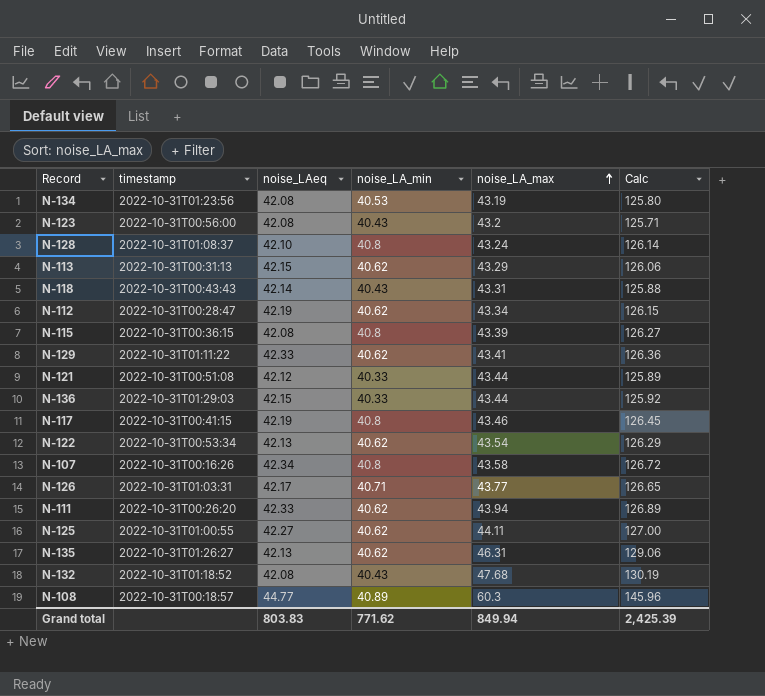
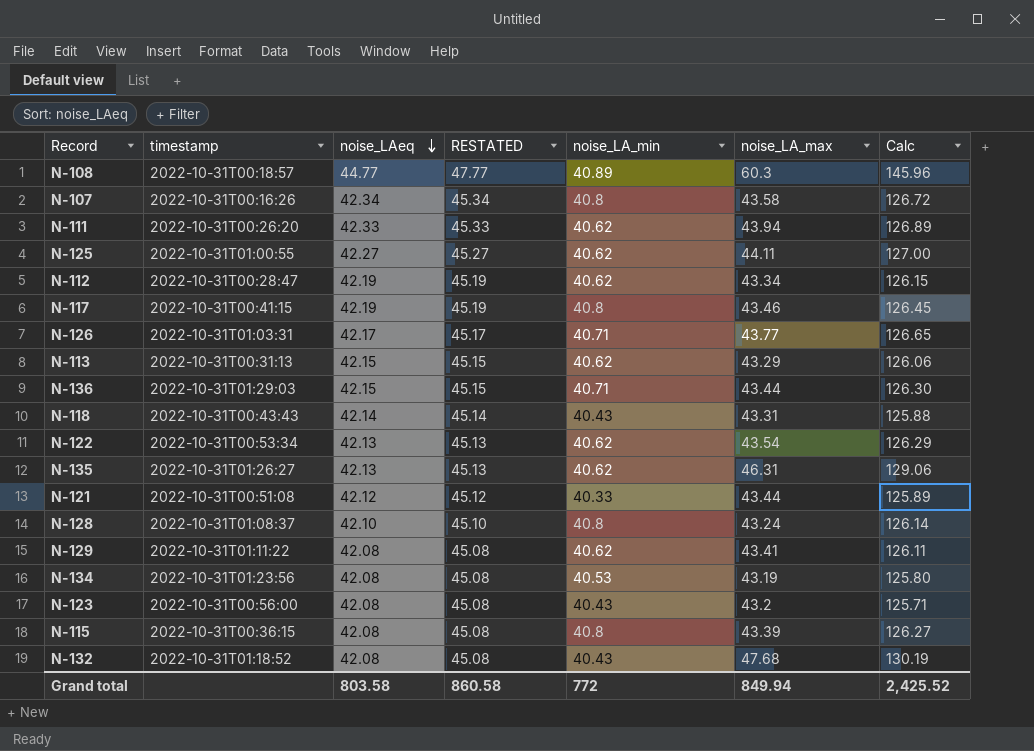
row order: noise_LA_max ascending -> noise_LAeq descending
column RESTATED | formula: none -> [noise_LAeq] + 3
N-136 | noise_LA_min: 40.33 -> 40.71
N-136 | Calc: 125.92 -> 126.30
N-129 | noise_LAeq: 42.33 -> 42.08
N-129 | Calc: 126.36 -> 126.11
Grand total | noise_LAeq: 803.83 -> 803.58
Grand total | noise_LA_min: 771.62 -> 772
Grand total | Calc: 2,425.39 -> 2,425.52

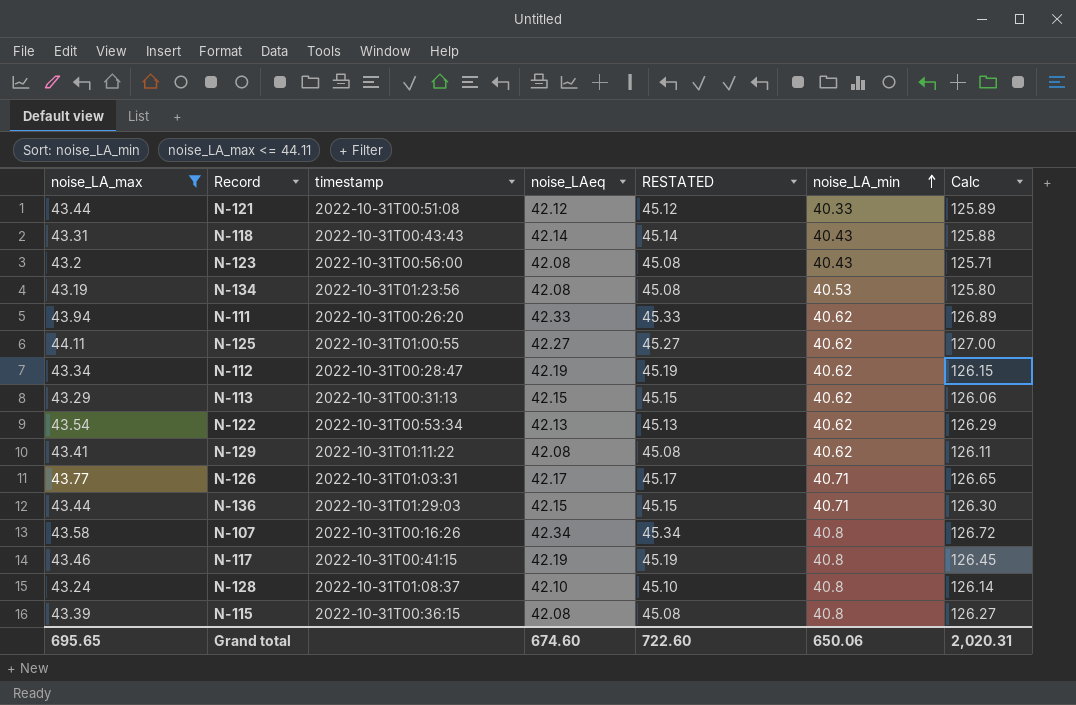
filter: none -> noise_LA_max <= 44.11
row order: noise_LAeq descending -> noise_LA_min ascending
column noise_LA_max | position: 6 -> 1
Grand total | noise_LA_max: 849.94 -> 695.65
Grand total | noise_LAeq: 803.58 -> 674.60
Grand total | RESTATED: 860.58 -> 722.60
Grand total | noise_LA_min: 772 -> 650.06
Grand total | Calc: 2,425.52 -> 2,020.31

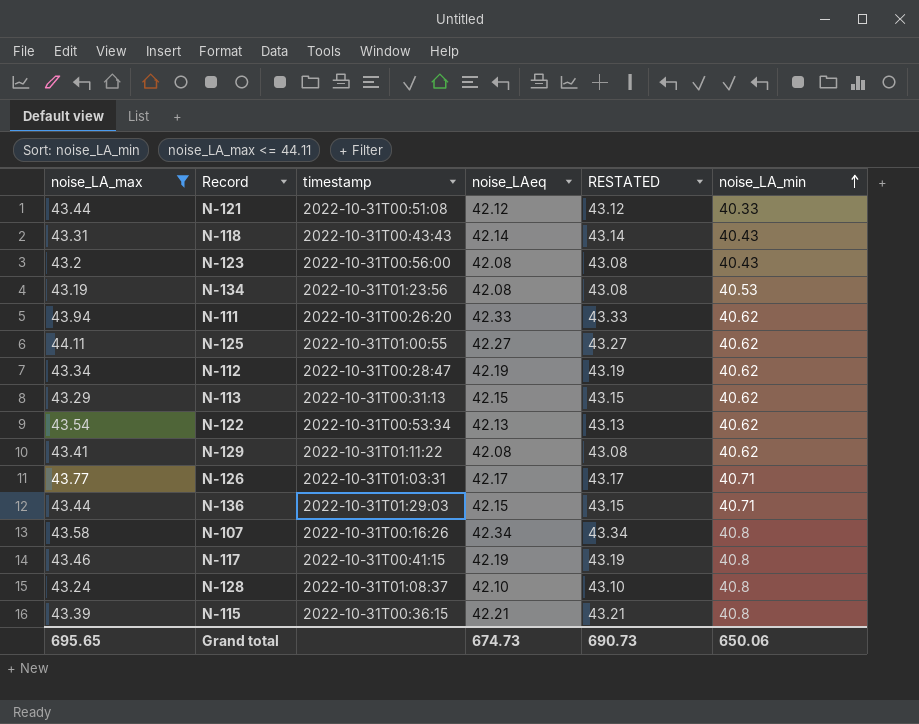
column Calc | formula: [noise_LA_max] + [noise_LAeq] + [noise_LA_min] -> none
column RESTATED | formula: [noise_LAeq] + 3 -> [noise_LAeq] + 1
N-115 | noise_LAeq: 42.08 -> 42.21
Grand total | noise_LAeq: 674.60 -> 674.73
Grand total | RESTATED: 722.60 -> 690.73

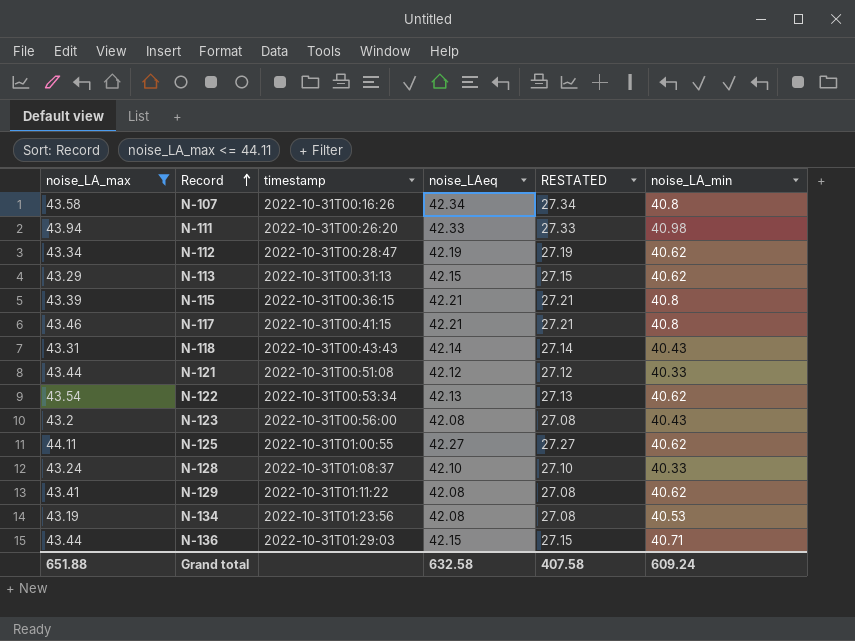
row order: noise_LA_min ascending -> Record ascending
column RESTATED | formula: [noise_LAeq] + 1 -> [noise_LAeq] - 15
row N-126: 43.77 | 2022-10-31T01:03:31 | 42.17 | 43.17 | 40.71 -> none
N-111 | noise_LA_min: 40.62 -> 40.98
N-117 | noise_LAeq: 42.19 -> 42.21
N-128 | noise_LA_min: 40.8 -> 40.33
Grand total | noise_LA_max: 695.65 -> 651.88
Grand total | noise_LAeq: 674.73 -> 632.58
Grand total | RESTATED: 690.73 -> 407.58
Grand total | noise_LA_min: 650.06 -> 609.24

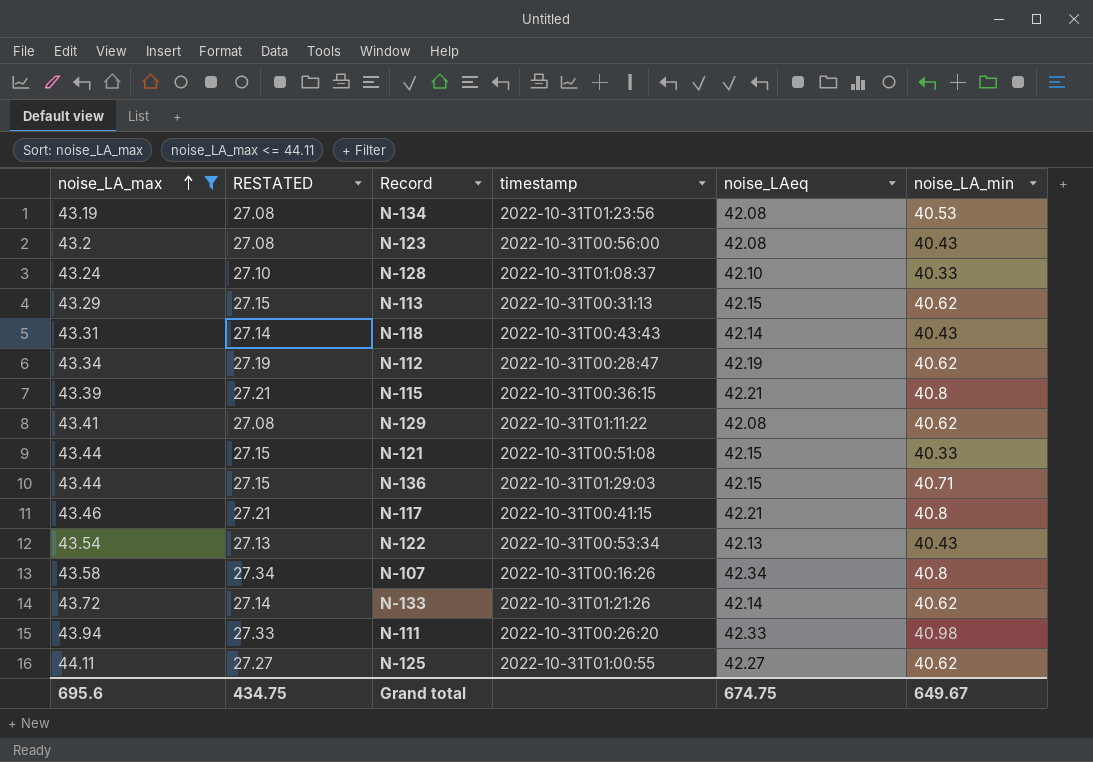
row order: Record ascending -> noise_LA_max ascending
column RESTATED | position: 5 -> 2
N-121 | RESTATED: 27.12 -> 27.15
N-121 | noise_LAeq: 42.12 -> 42.15
N-122 | noise_LA_min: 40.62 -> 40.43
row N-133: none -> 43.72 | 27.14 | 2022-10-31T01:21:26 | 42.14 | 40.62
Grand total | noise_LA_max: 651.88 -> 695.6
Grand total | RESTATED: 407.58 -> 434.75
Grand total | noise_LAeq: 632.58 -> 674.75
Grand total | noise_LA_min: 609.24 -> 649.67

